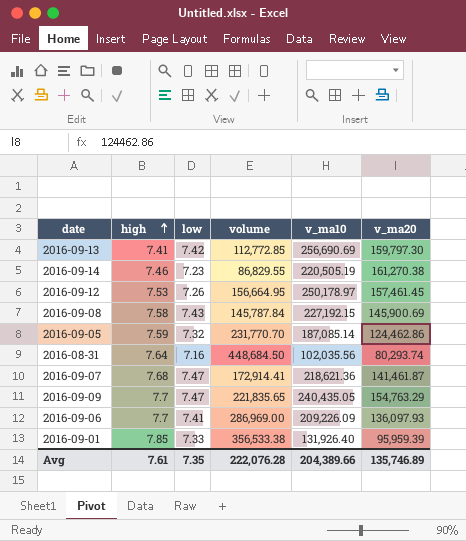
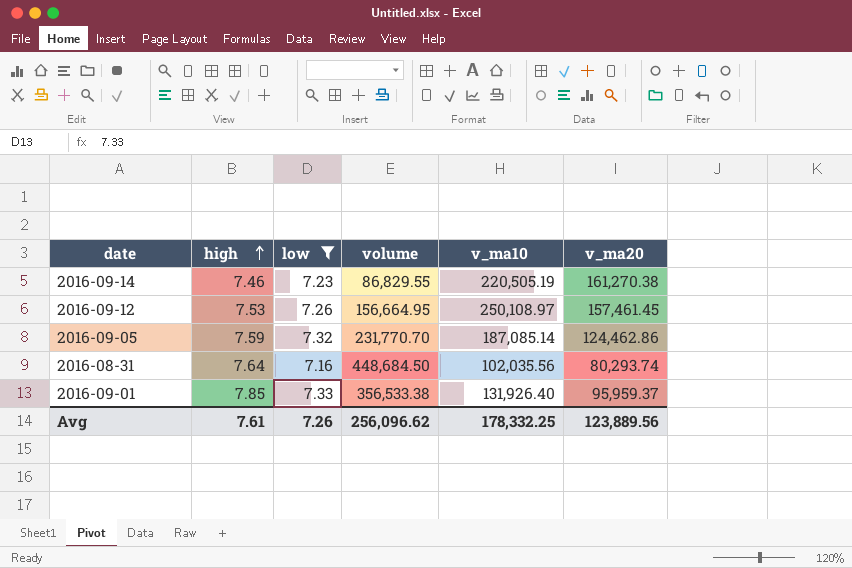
filter: none -> low <= 7.33
2016-09-12 | v_ma10: 250,178.97 -> 250,108.97
2016-09-01 | v_ma20: 95,959.39 -> 95,959.37
Avg | low: 7.35 -> 7.26
Avg | volume: 222,076.28 -> 256,096.62
Avg | v_ma10: 204,389.66 -> 178,332.25
Avg | v_ma20: 135,746.89 -> 123,889.56

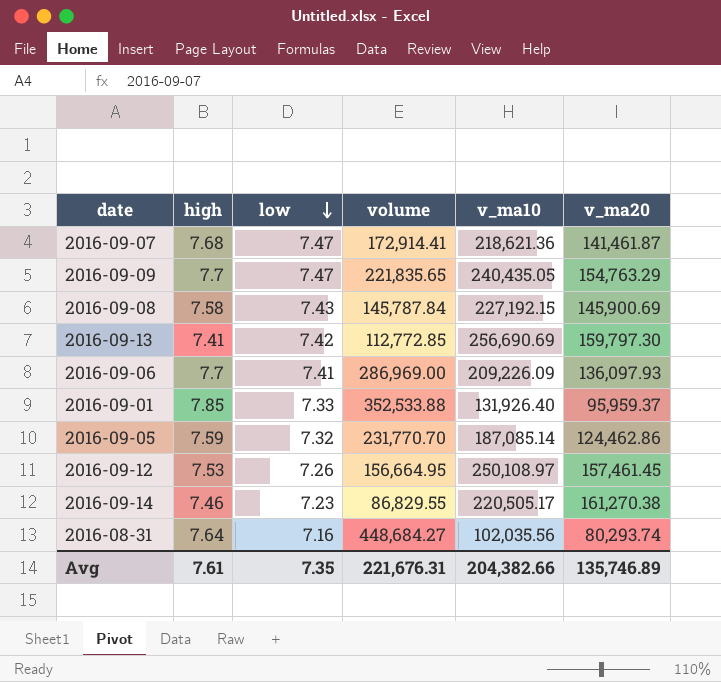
filter: low <= 7.33 -> none
row order: high ascending -> low descending
2016-09-01 | volume: 356,533.38 -> 352,533.88
2016-09-14 | v_ma10: 220,505.19 -> 220,505.17
2016-08-31 | volume: 448,684.50 -> 448,684.27
Avg | low: 7.26 -> 7.35
Avg | volume: 256,096.62 -> 221,676.31
Avg | v_ma10: 178,332.25 -> 204,382.66
Avg | v_ma20: 123,889.56 -> 135,746.89

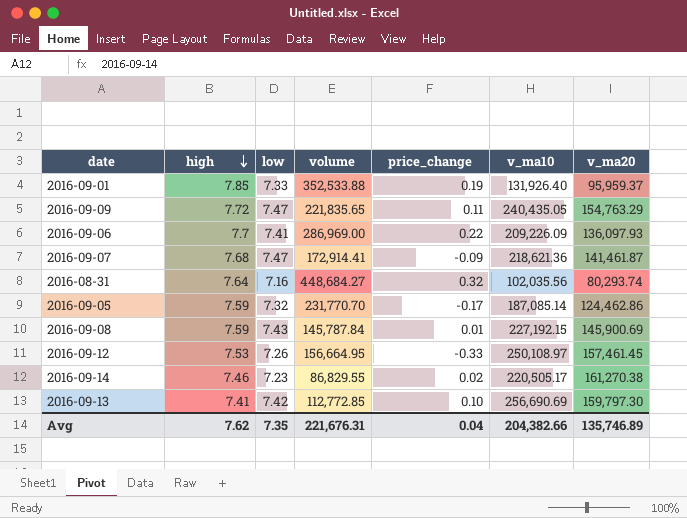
row order: low descending -> high descending
column price_change | position: none -> 5
2016-09-09 | high: 7.7 -> 7.72
2016-09-08 | high: 7.58 -> 7.59
Avg | high: 7.61 -> 7.62

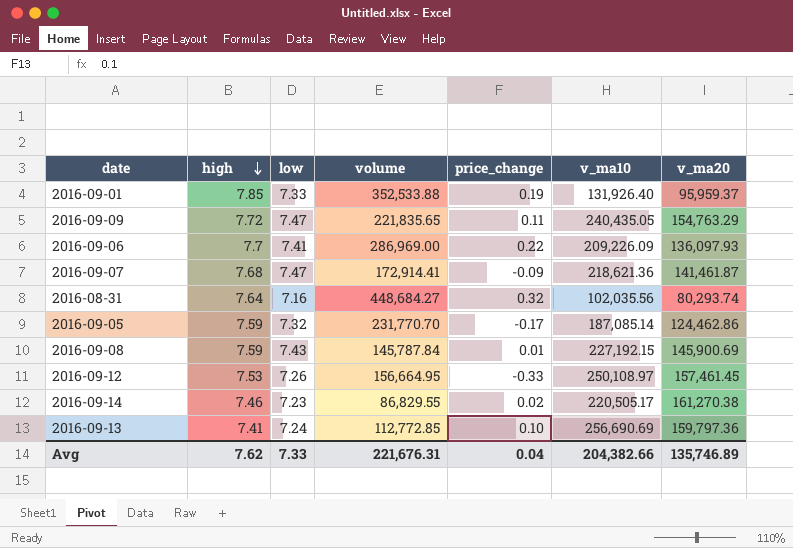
2016-09-13 | low: 7.42 -> 7.24
2016-09-13 | v_ma20: 159,797.30 -> 159,797.36
Avg | low: 7.35 -> 7.33

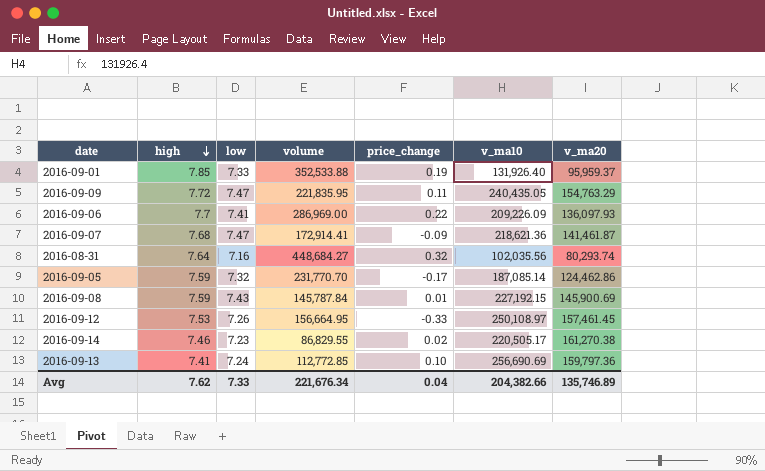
2016-09-09 | volume: 221,835.65 -> 221,835.95
Avg | volume: 221,676.31 -> 221,676.34

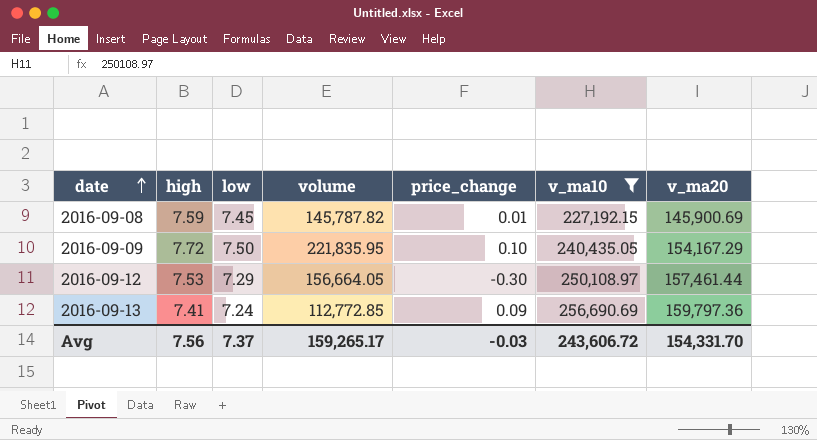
filter: none -> v_ma10 >= 227,192.15
row order: high descending -> date ascending
2016-09-08 | low: 7.43 -> 7.45
2016-09-08 | volume: 145,787.84 -> 145,787.82
2016-09-09 | low: 7.47 -> 7.50
2016-09-09 | price_change: 0.11 -> 0.10
2016-09-09 | v_ma20: 154,763.29 -> 154,167.29
2016-09-12 | low: 7.26 -> 7.29
2016-09-12 | volume: 156,664.95 -> 156,664.05
2016-09-12 | price_change: -0.33 -> -0.30
2016-09-12 | v_ma20: 157,461.45 -> 157,461.44
2016-09-13 | price_change: 0.10 -> 0.09
Avg | high: 7.62 -> 7.56
Avg | low: 7.33 -> 7.37
Avg | volume: 221,676.34 -> 159,265.17
Avg | price_change: 0.04 -> -0.03
Avg | v_ma10: 204,382.66 -> 243,606.72
Avg | v_ma20: 135,746.89 -> 154,331.70

